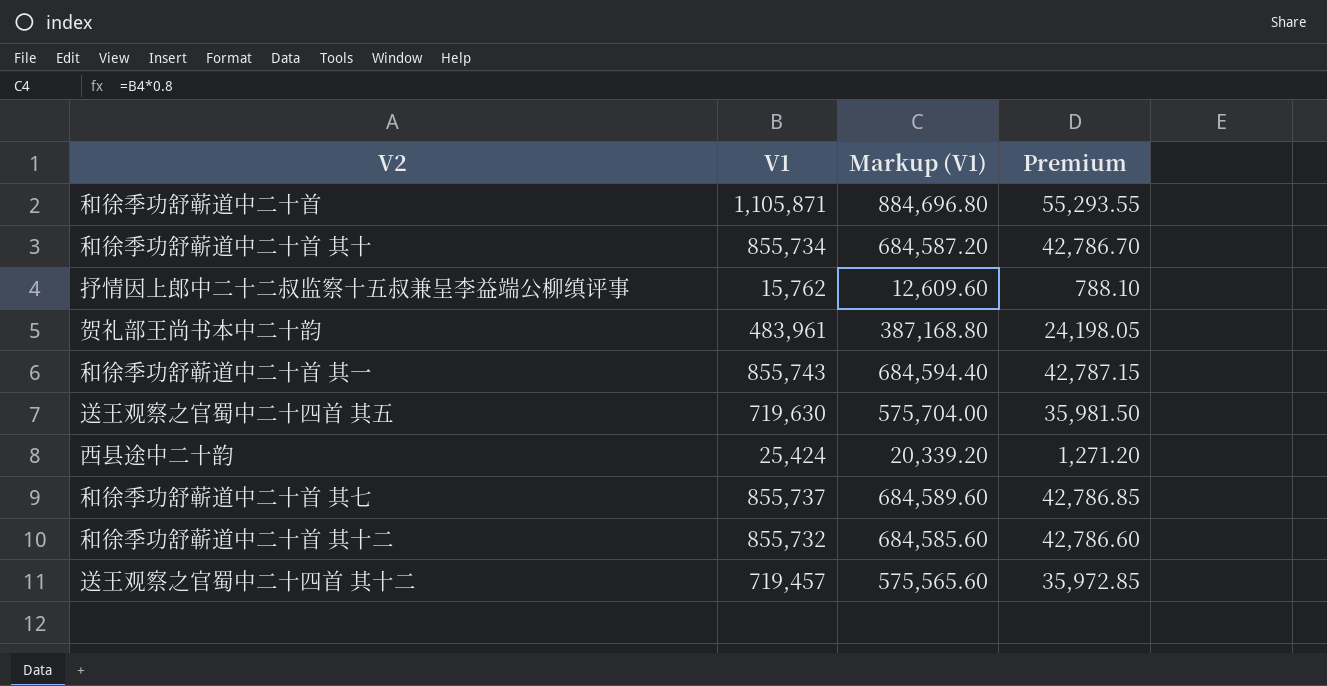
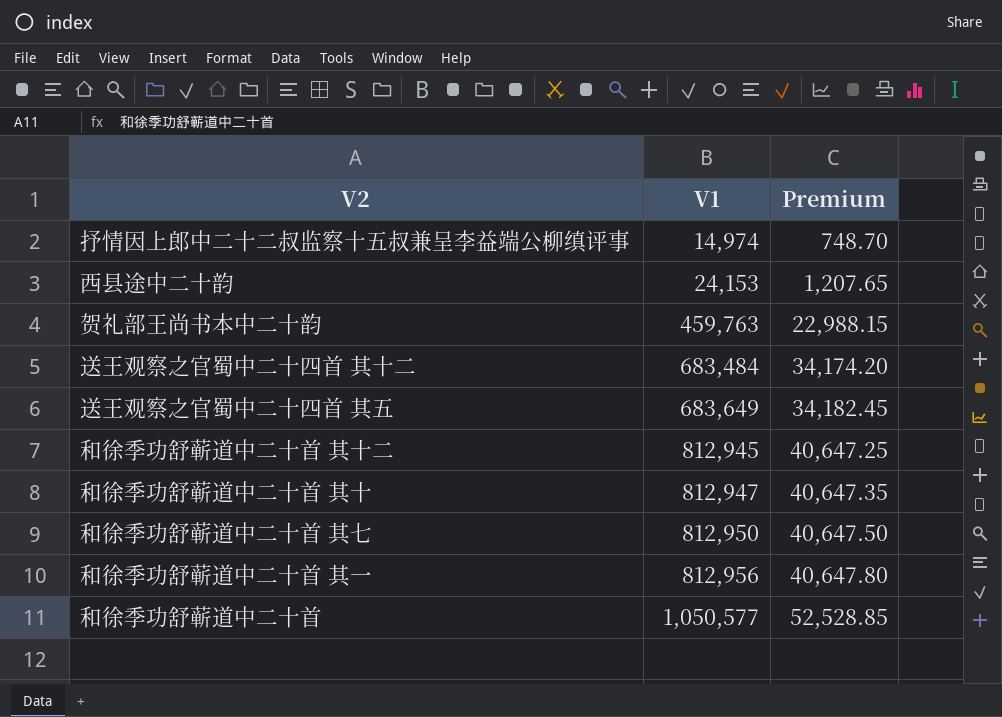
row order: none -> V1 ascending
column Markup (V1) | formula: [V1] * 0.8 -> none
抒情因上郎中二十二叔监察十五叔兼呈李益端公柳缜评事 | V1: 15,762 -> 14,974
抒情因上郎中二十二叔监察十五叔兼呈李益端公柳缜评事 | Premium: 788.10 -> 748.70
西县途中二十韵 | V1: 25,424 -> 24,153
西县途中二十韵 | Premium: 1,271.20 -> 1,207.65
贺礼部王尚书本中二十韵 | V1: 483,961 -> 459,763
贺礼部王尚书本中二十韵 | Premium: 24,198.05 -> 22,988.15
送王观察之官蜀中二十四首 其十二 | V1: 719,457 -> 683,484
送王观察之官蜀中二十四首 其十二 | Premium: 35,972.85 -> 34,174.20
送王观察之官蜀中二十四首 其五 | V1: 719,630 -> 683,649
送王观察之官蜀中二十四首 其五 | Premium: 35,981.50 -> 34,182.45
和徐季功舒蕲道中二十首 其十二 | V1: 855,732 -> 812,945
和徐季功舒蕲道中二十首 其十二 | Premium: 42,786.60 -> 40,647.25
和徐季功舒蕲道中二十首 其十 | V1: 855,734 -> 812,947
和徐季功舒蕲道中二十首 其十 | Premium: 42,786.70 -> 40,647.35
和徐季功舒蕲道中二十首 其七 | V1: 855,737 -> 812,950
和徐季功舒蕲道中二十首 其七 | Premium: 42,786.85 -> 40,647.50
和徐季功舒蕲道中二十首 其一 | V1: 855,743 -> 812,956
和徐季功舒蕲道中二十首 其一 | Premium: 42,787.15 -> 40,647.80
和徐季功舒蕲道中二十首 | V1: 1,105,871 -> 1,050,577
和徐季功舒蕲道中二十首 | Premium: 55,293.55 -> 52,528.85

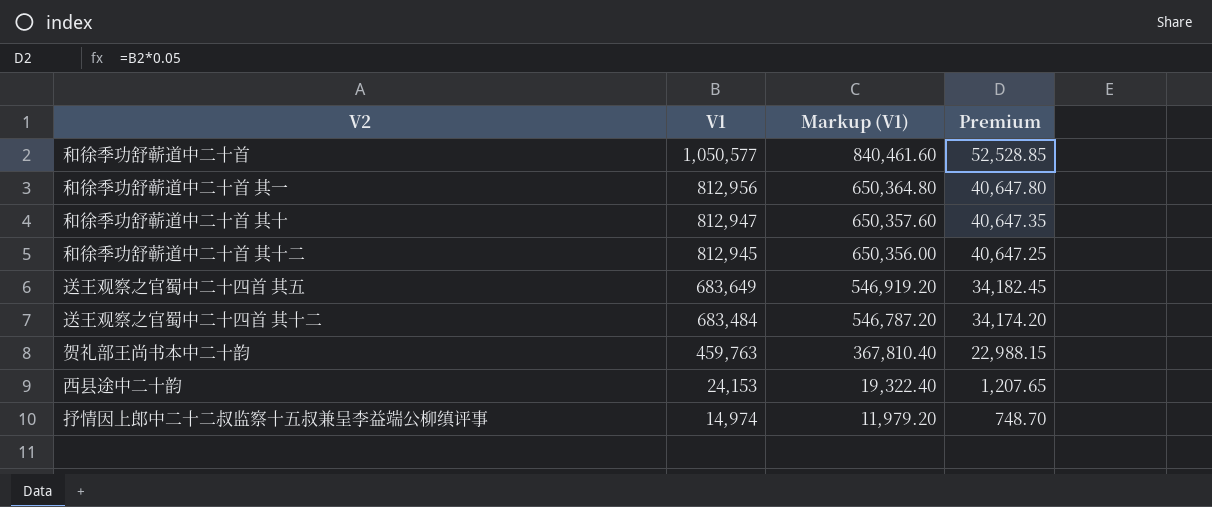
row order: V1 ascending -> V1 descending
column Markup (V1) | formula: none -> [V1] * 0.8
row 和徐季功舒蕲道中二十首 其七: 812,950 | 40,647.50 -> none

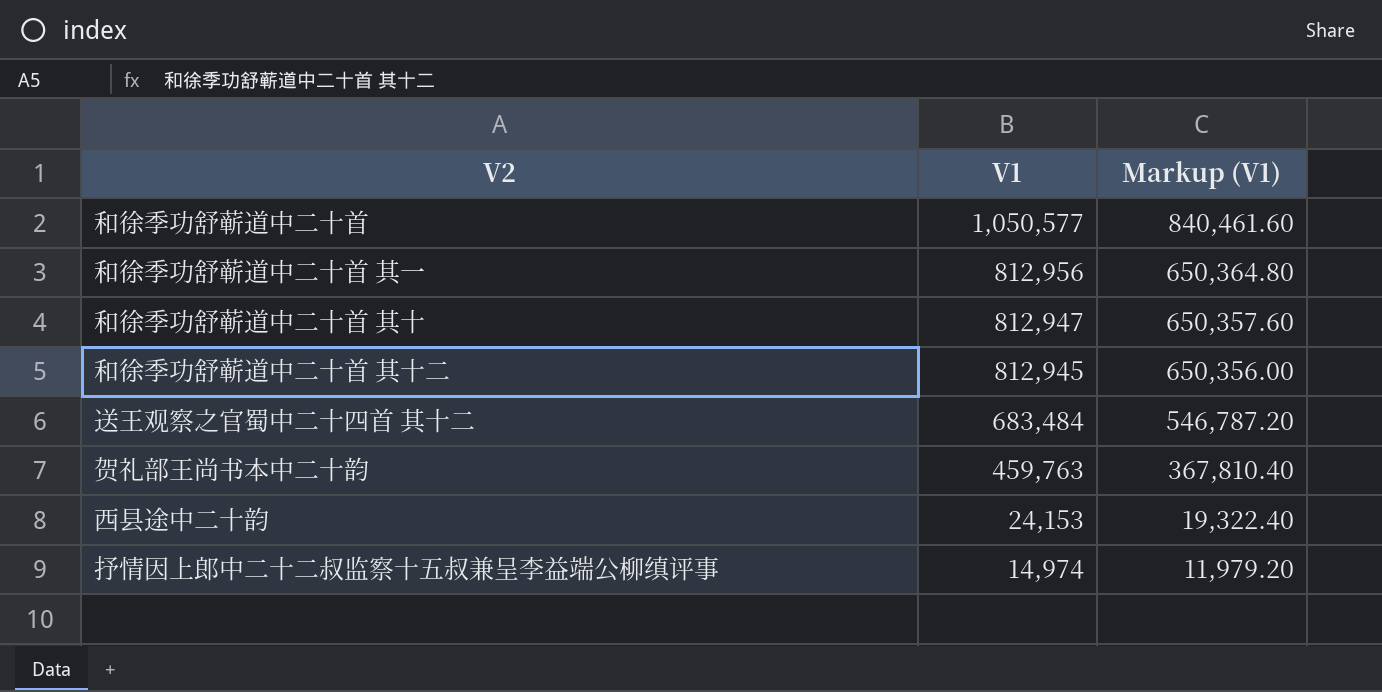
column Premium | formula: [V1] * 0.05 -> none
row 送王观察之官蜀中二十四首 其五: 683,649 | 546,919.20 | 34,182.45 -> none

